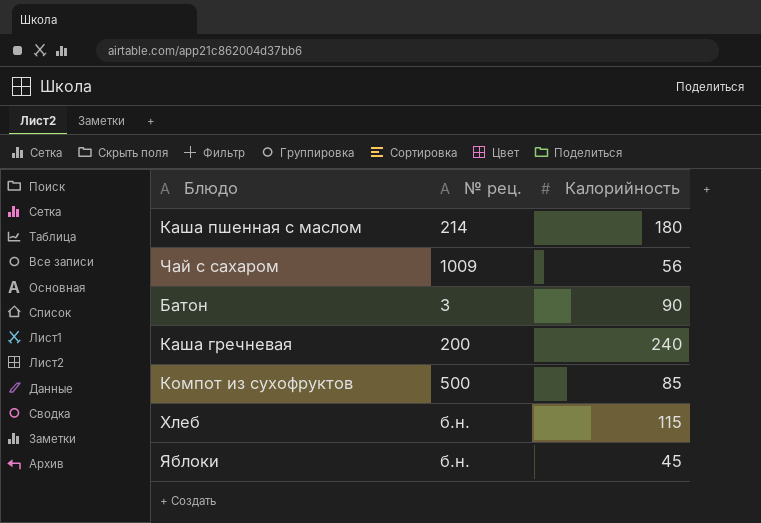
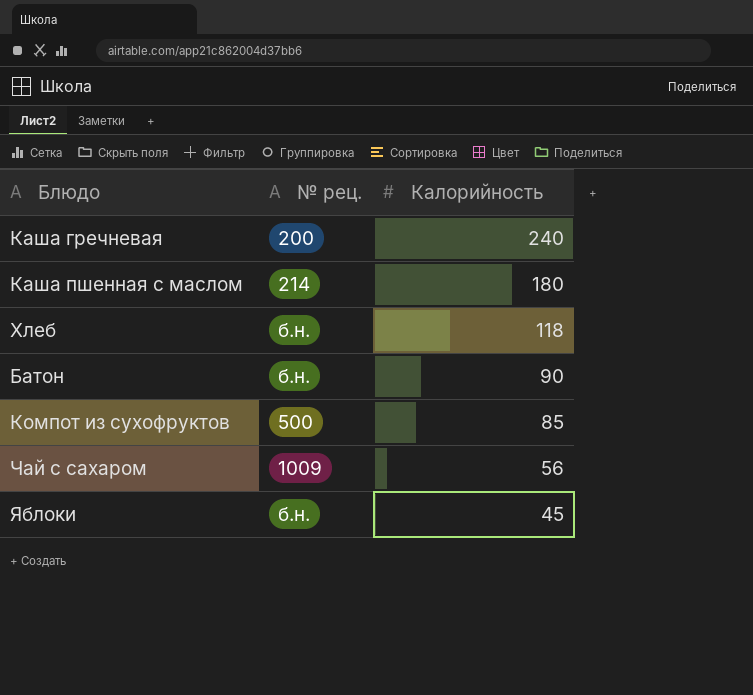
row order: none -> Калорийность descending
Хлеб | Калорийность: 115 -> 118
Батон | № рец.: 3 -> б.н.

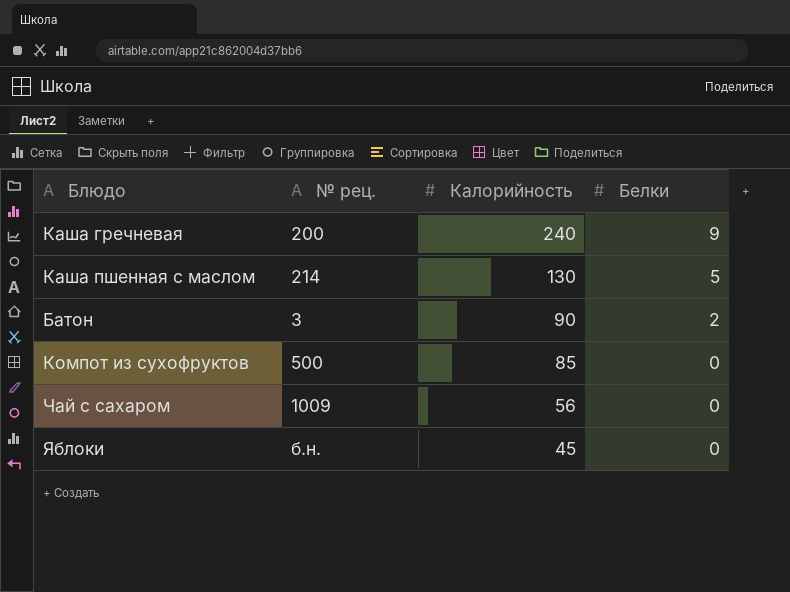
column Белки | position: none -> 4
row Хлеб: б.н. | 118 -> none
Каша пшенная с маслом | Калорийность: 180 -> 130
Батон | № рец.: б.н. -> 3

